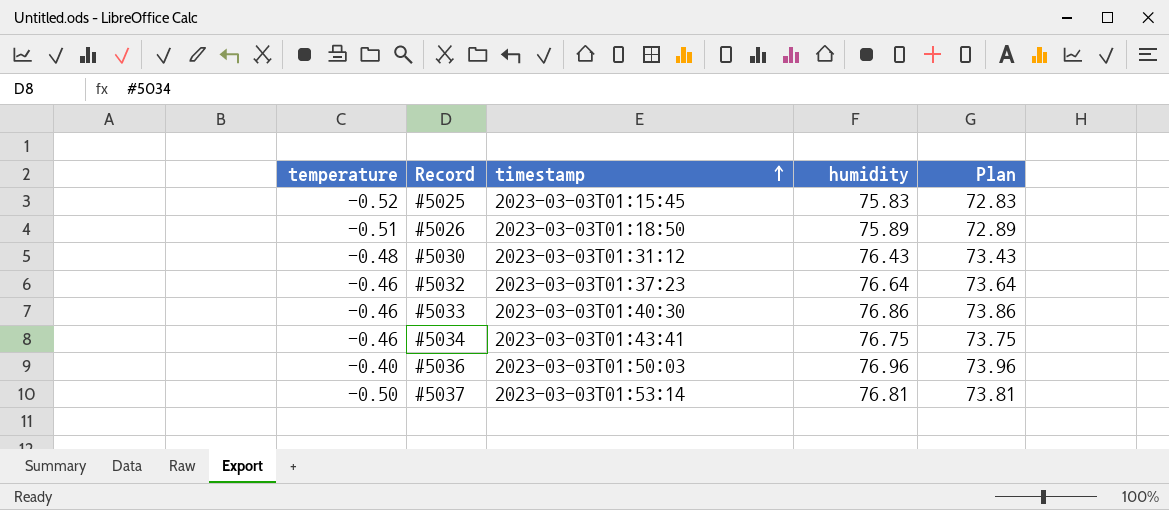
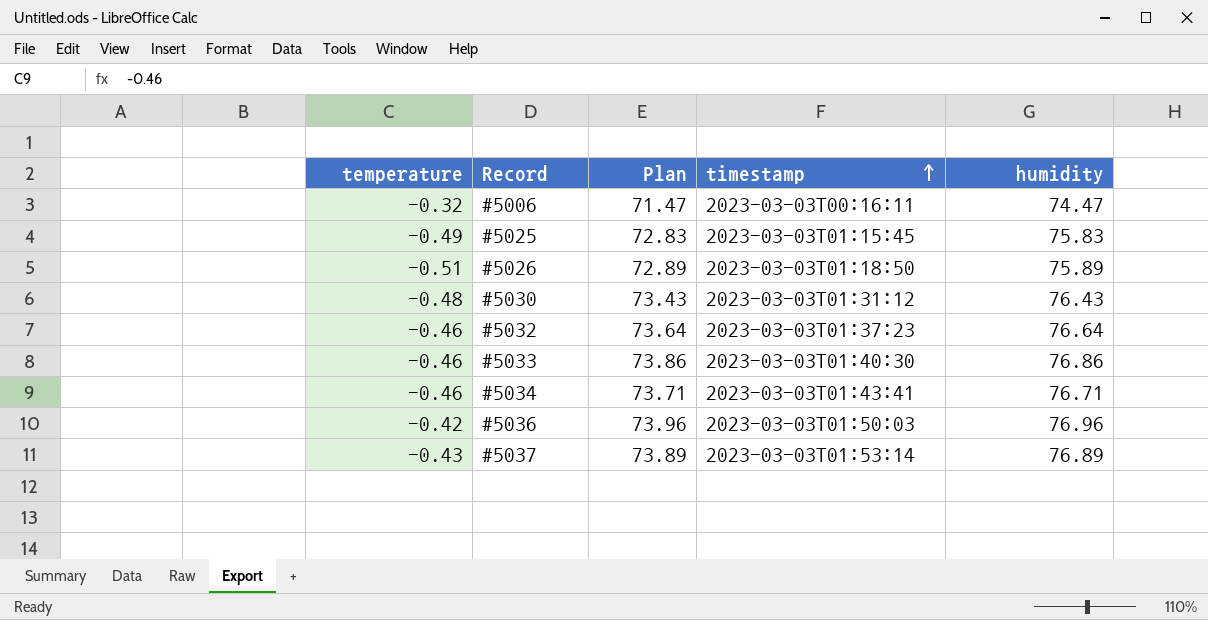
column Plan | position: 5 -> 3
row #5006: none -> -0.32 | 71.47 | 2023-03-03T00:16:11 | 74.47
#5025 | temperature: -0.52 -> -0.49
#5034 | Plan: 73.75 -> 73.71
#5034 | humidity: 76.75 -> 76.71
#5036 | temperature: -0.40 -> -0.42
#5037 | temperature: -0.50 -> -0.43
#5037 | Plan: 73.81 -> 73.89
#5037 | humidity: 76.81 -> 76.89

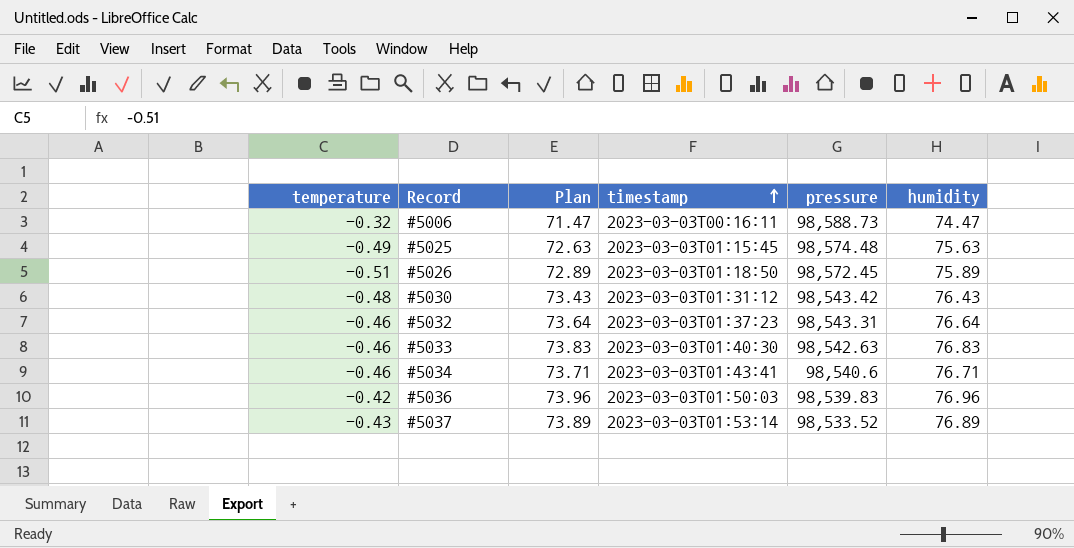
column pressure | position: none -> 5
#5025 | Plan: 72.83 -> 72.63
#5025 | humidity: 75.83 -> 75.63
#5033 | Plan: 73.86 -> 73.83
#5033 | humidity: 76.86 -> 76.83

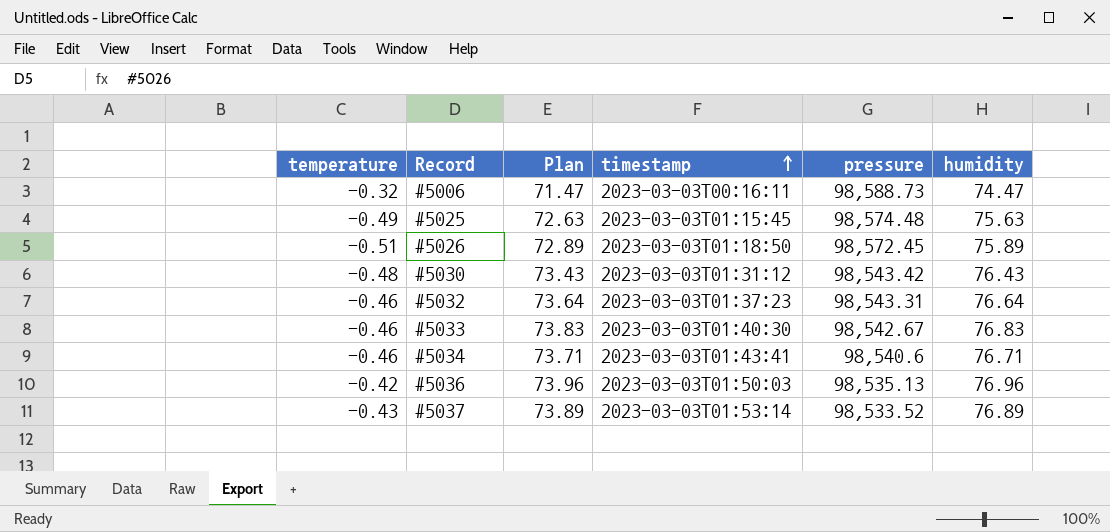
#5033 | pressure: 98,542.63 -> 98,542.67
#5036 | pressure: 98,539.83 -> 98,535.13

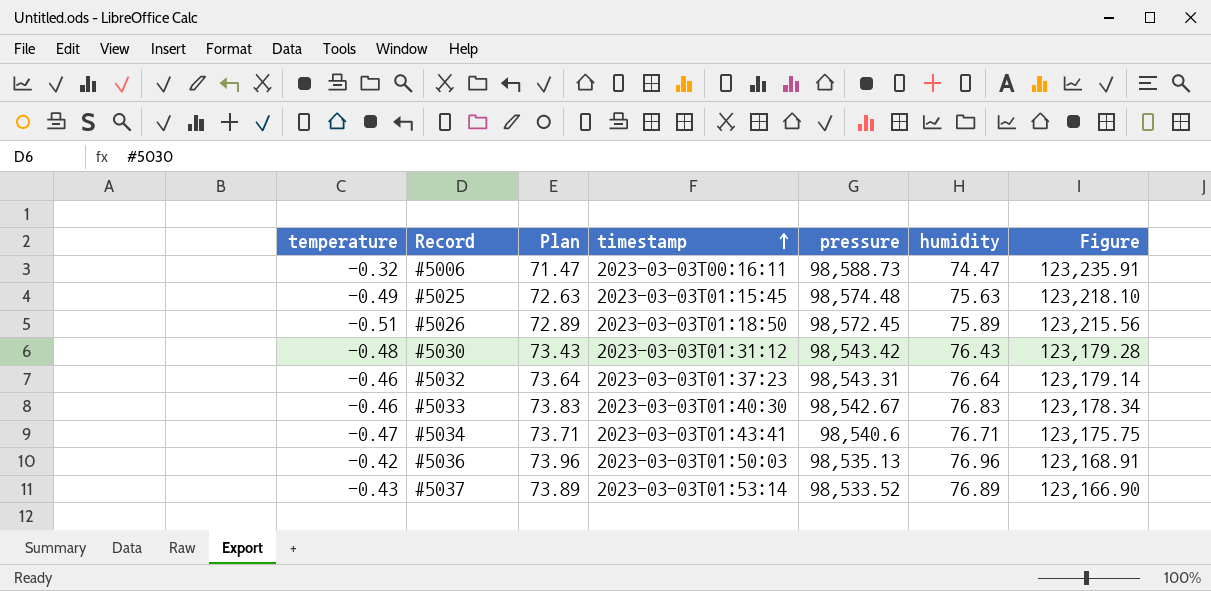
column Figure | formula: none -> [pressure] * 1.25
#5034 | temperature: -0.46 -> -0.47

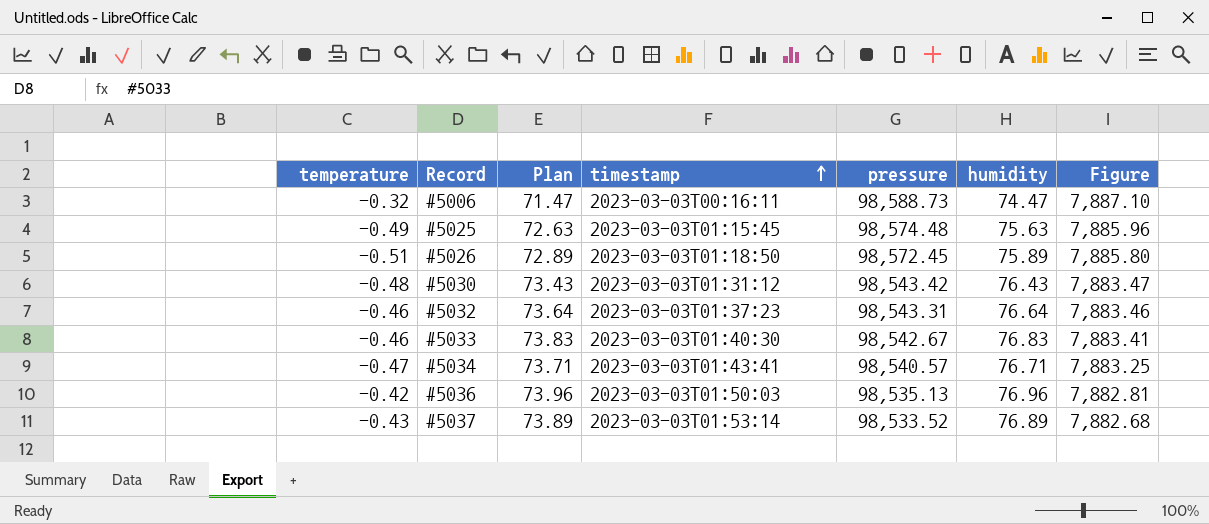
column Figure | formula: [pressure] * 1.25 -> [pressure] * 0.08
#5034 | pressure: 98,540.6 -> 98,540.57

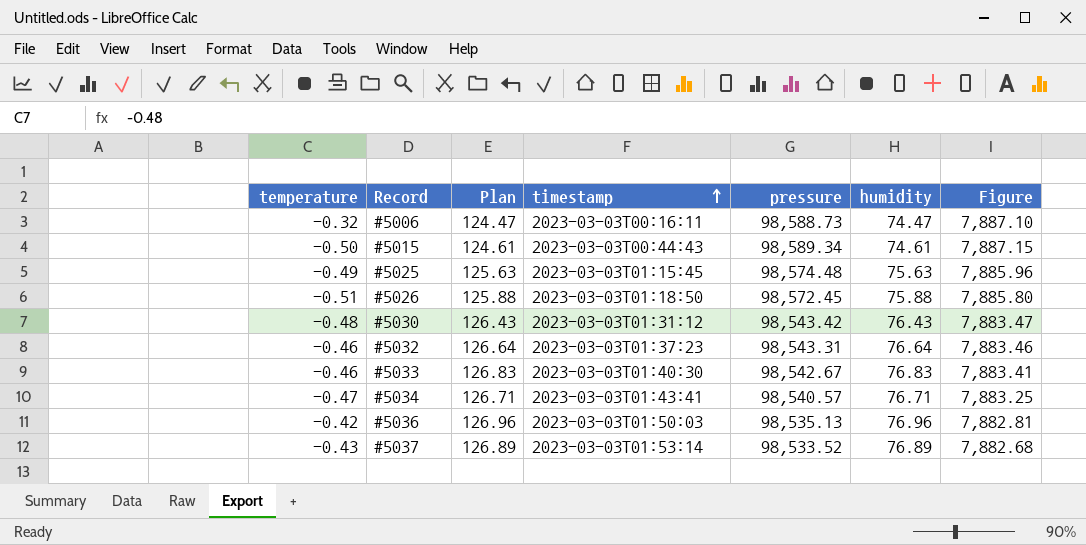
column Plan | formula: [humidity] - 3 -> [humidity] + 50
row #5015: none -> -0.50 | 124.61 | 2023-03-03T00:44:43 | 98,589.34 | 74.61 | 7,887.15
#5026 | humidity: 75.89 -> 75.88

